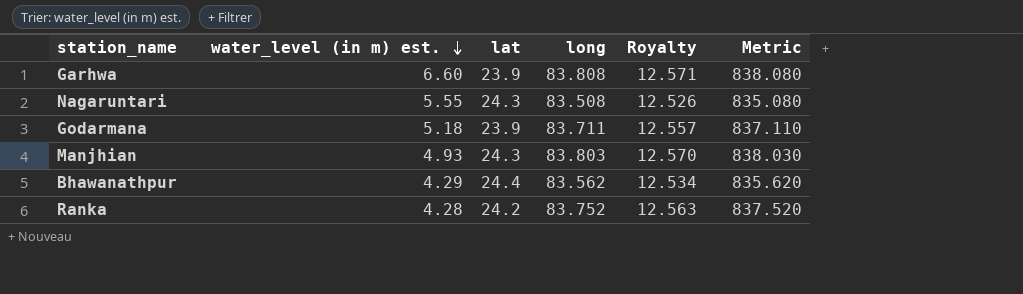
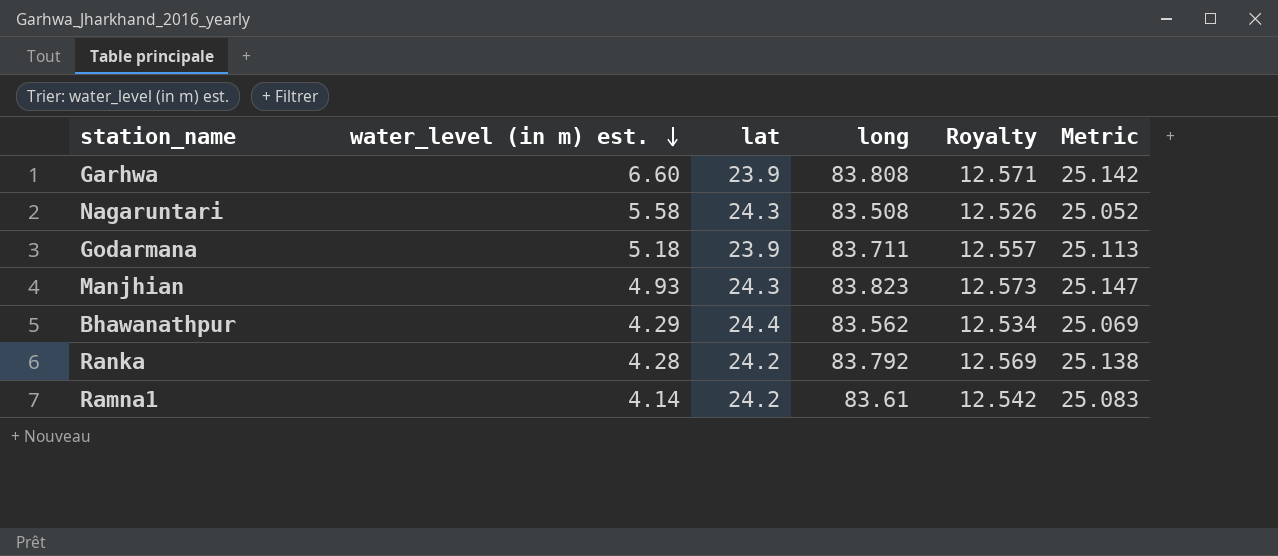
column Metric | formula: [long] * 10 -> [long] * 0.3
Nagaruntari | water_level (in m) est.: 5.55 -> 5.58
Manjhian | long: 83.803 -> 83.823
Manjhian | Royalty: 12.570 -> 12.573
Ranka | long: 83.752 -> 83.792
Ranka | Royalty: 12.563 -> 12.569
row Ramna1: none -> 4.14 | 24.2 | 83.61 | 12.542 | 25.083

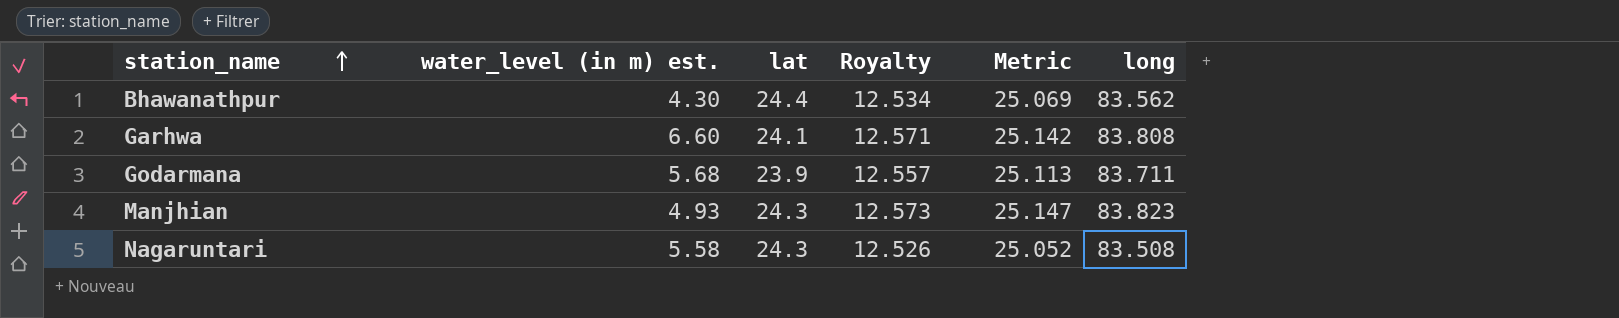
row order: water_level (in m) est. descending -> station_name ascending
column long | position: 4 -> 6
row Ranka: 4.28 | 24.2 | 83.792 | 12.569 | 25.138 -> none
row Ramna1: 4.14 | 24.2 | 83.61 | 12.542 | 25.083 -> none
Bhawanathpur | water_level (in m) est.: 4.29 -> 4.30
Garhwa | lat: 23.9 -> 24.1
Godarmana | water_level (in m) est.: 5.18 -> 5.68

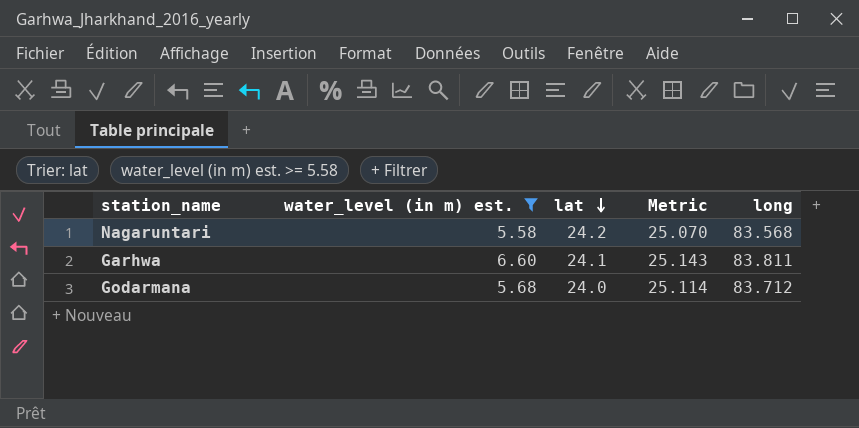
filter: none -> water_level (in m) est. >= 5.58
row order: station_name ascending -> lat descending
column Royalty | formula: [long] * 0.15 -> none
Nagaruntari | lat: 24.3 -> 24.2
Nagaruntari | Metric: 25.052 -> 25.070
Nagaruntari | long: 83.508 -> 83.568
Garhwa | Metric: 25.142 -> 25.143
Garhwa | long: 83.808 -> 83.811
Godarmana | lat: 23.9 -> 24.0
Godarmana | Metric: 25.113 -> 25.114
Godarmana | long: 83.711 -> 83.712

